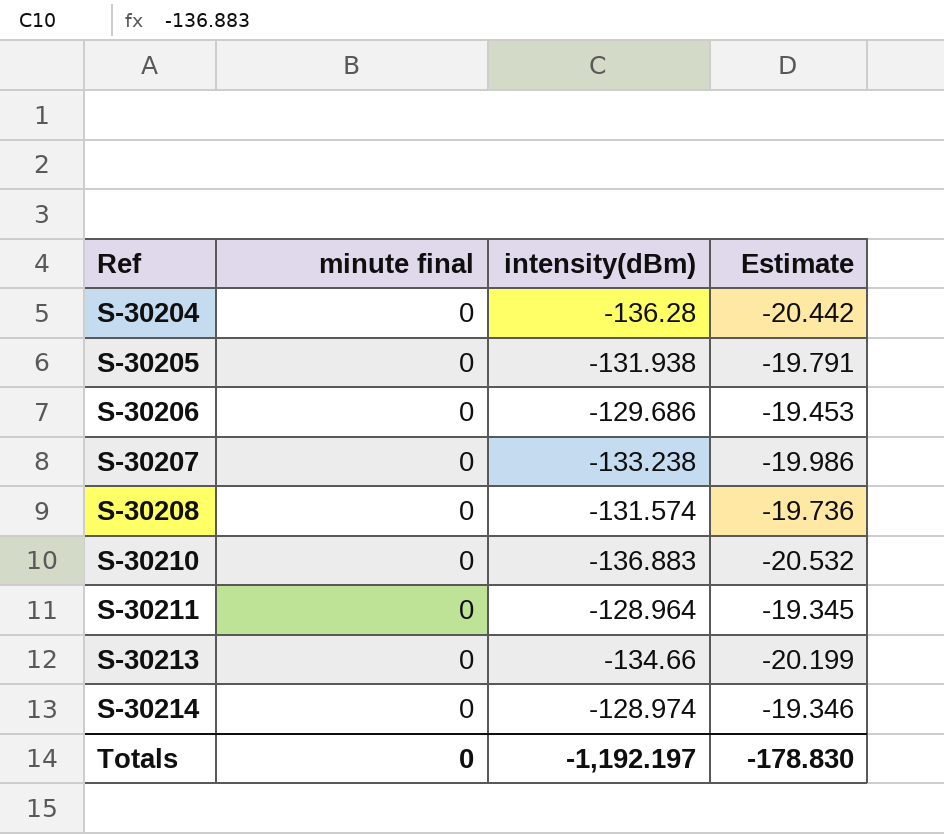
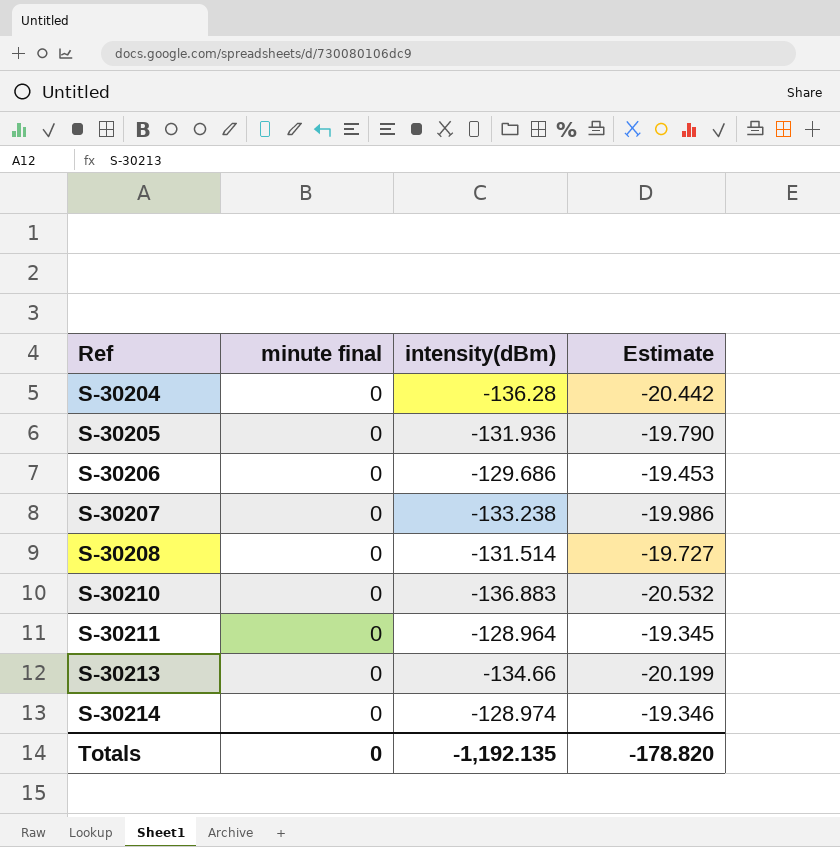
S-30205 | intensity(dBm): -131.938 -> -131.936
S-30205 | Estimate: -19.791 -> -19.790
S-30208 | intensity(dBm): -131.574 -> -131.514
S-30208 | Estimate: -19.736 -> -19.727
Totals | intensity(dBm): -1,192.197 -> -1,192.135
Totals | Estimate: -178.830 -> -178.820

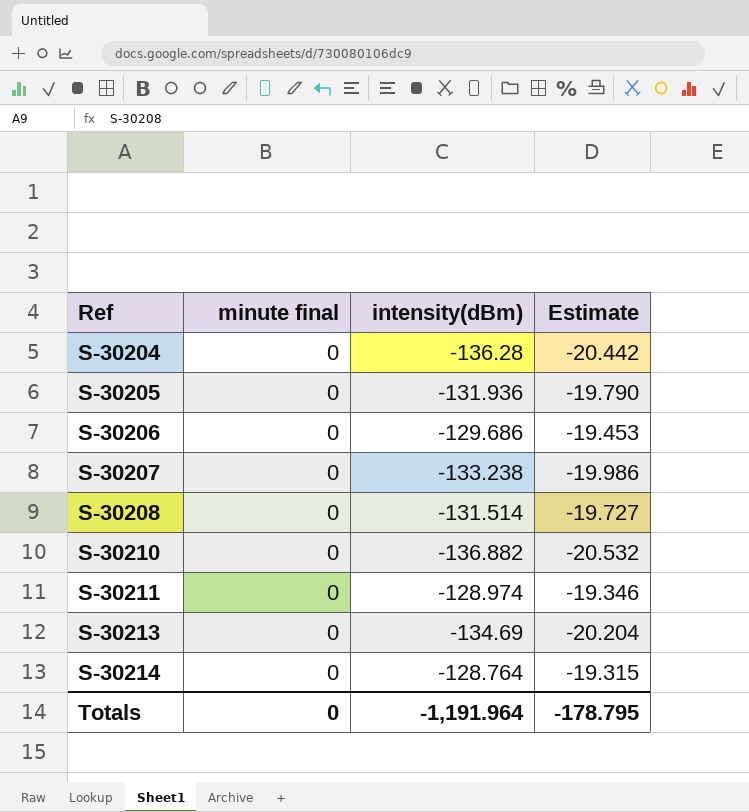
S-30210 | intensity(dBm): -136.883 -> -136.882
S-30211 | intensity(dBm): -128.964 -> -128.974
S-30211 | Estimate: -19.345 -> -19.346
S-30213 | intensity(dBm): -134.66 -> -134.69
S-30213 | Estimate: -20.199 -> -20.204
S-30214 | intensity(dBm): -128.974 -> -128.764
S-30214 | Estimate: -19.346 -> -19.315
Totals | intensity(dBm): -1,192.135 -> -1,191.964
Totals | Estimate: -178.820 -> -178.795

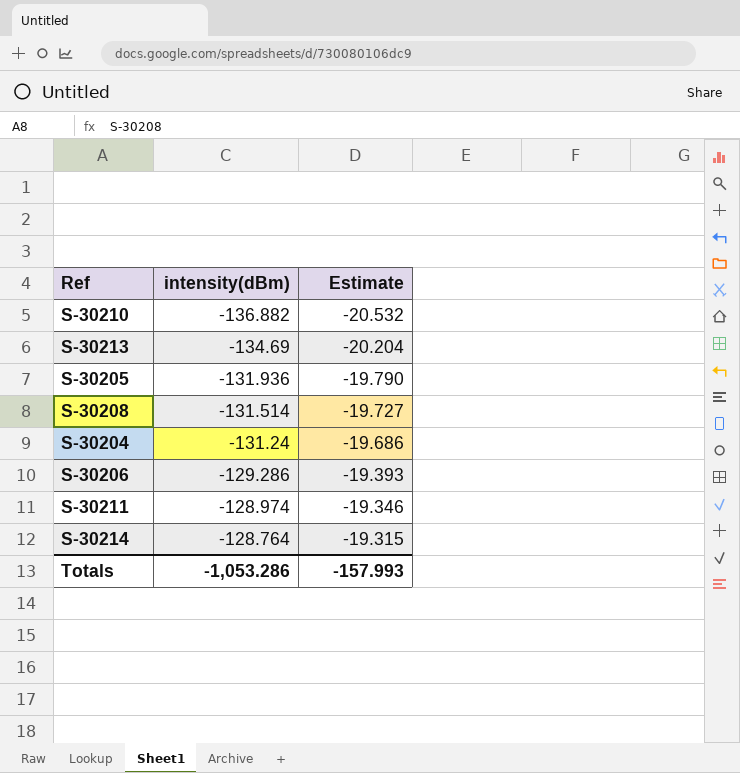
row order: Ref ascending -> intensity(dBm) ascending
column minute final | position: 2 -> none
row S-30207: 0 | -133.238 | -19.986 -> none
S-30204 | intensity(dBm): -136.28 -> -131.24
S-30204 | Estimate: -20.442 -> -19.686
S-30206 | intensity(dBm): -129.686 -> -129.286
S-30206 | Estimate: -19.453 -> -19.393
Totals | intensity(dBm): -1,191.964 -> -1,053.286
Totals | Estimate: -178.795 -> -157.993

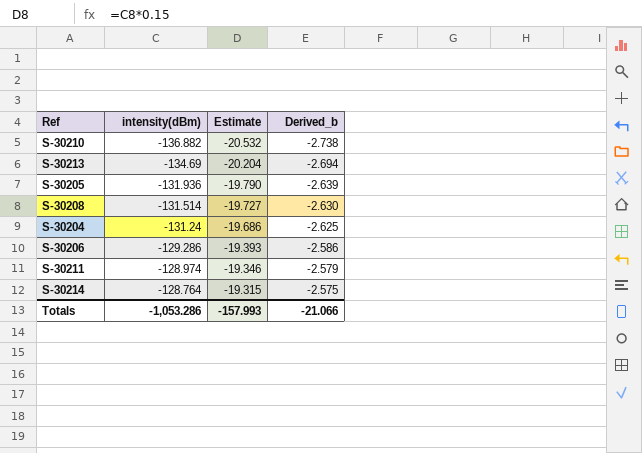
column Derived_b | formula: none -> [intensity(dBm)] * 0.02

